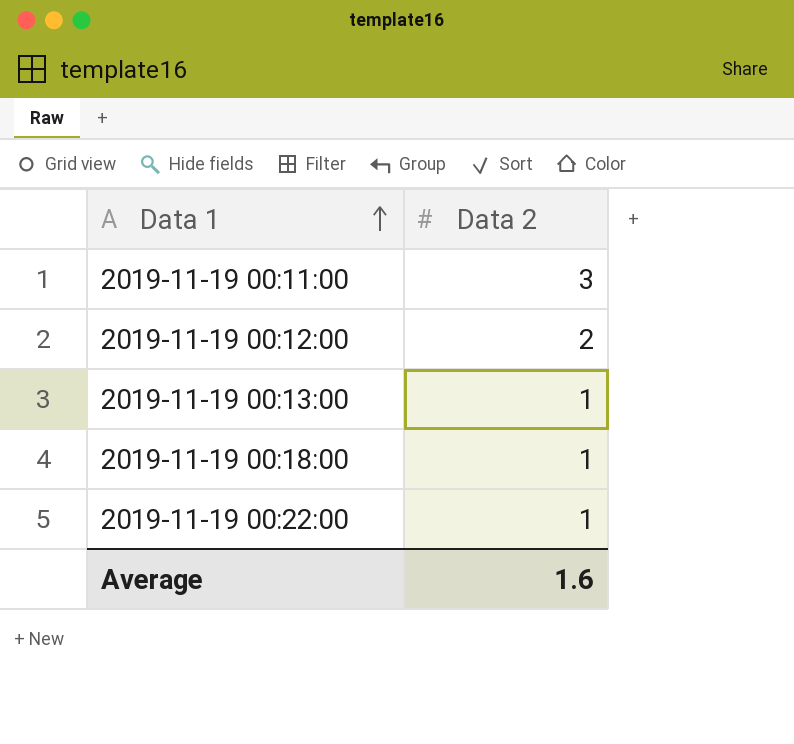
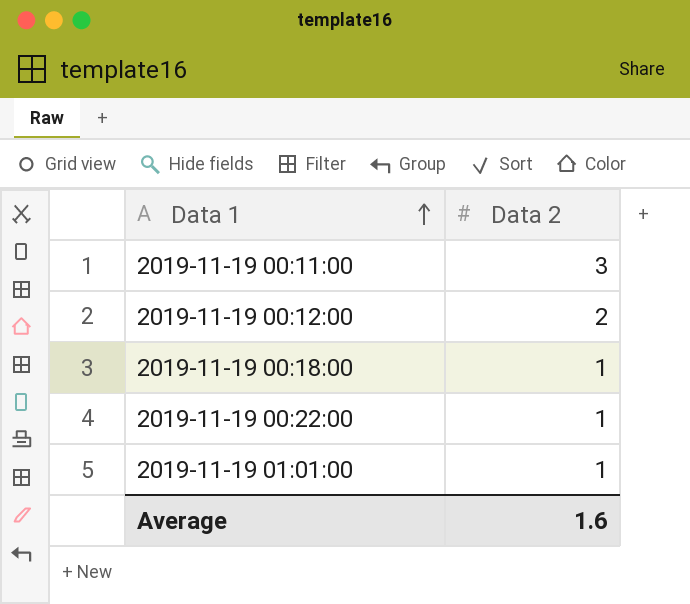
row 2019-11-19 00:13:00: 1 -> none
row 2019-11-19 01:01:00: none -> 1

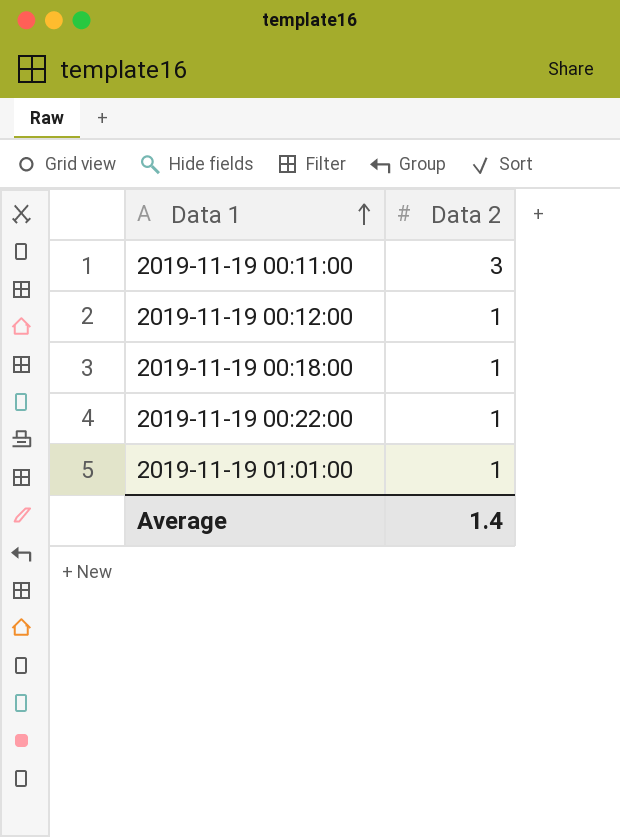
2019-11-19 00:12:00 | Data 2: 2 -> 1
Average | Data 2: 1.6 -> 1.4

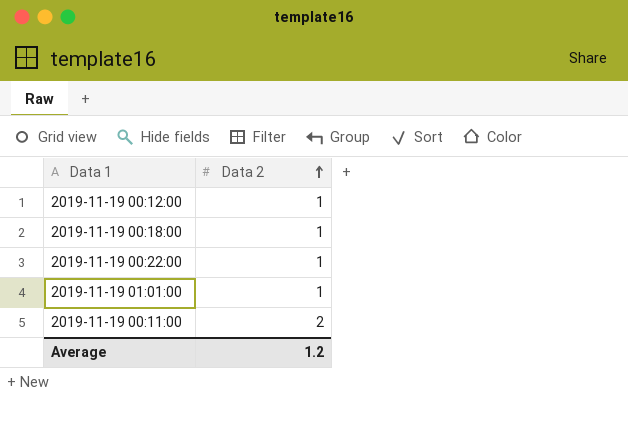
row order: Data 1 ascending -> Data 2 ascending
2019-11-19 00:11:00 | Data 2: 3 -> 2
Average | Data 2: 1.4 -> 1.2

